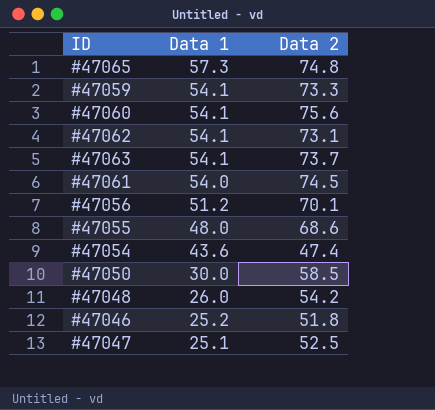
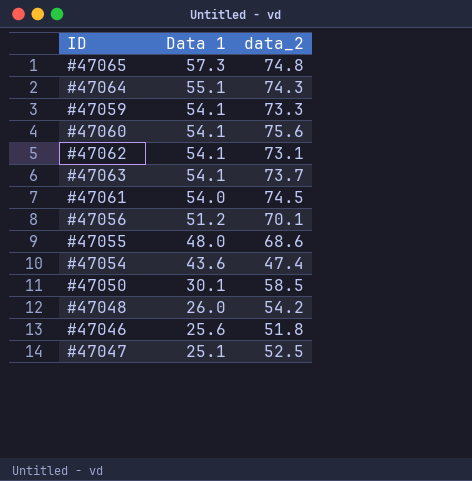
column name: Data 2 -> data_2
row #47064: none -> 55.1 | 74.3
#47050 | Data 1: 30.0 -> 30.1
#47046 | Data 1: 25.2 -> 25.6

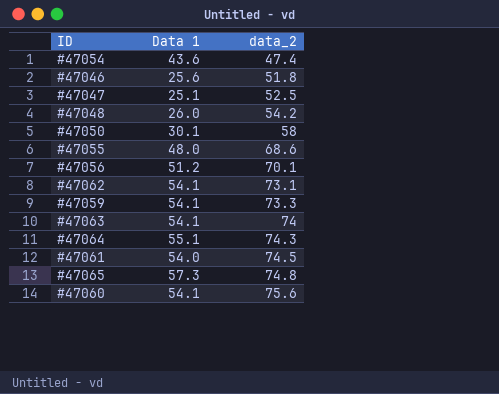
row order: Data 1 descending -> data_2 ascending
#47050 | data_2: 58.5 -> 58
#47063 | data_2: 73.7 -> 74

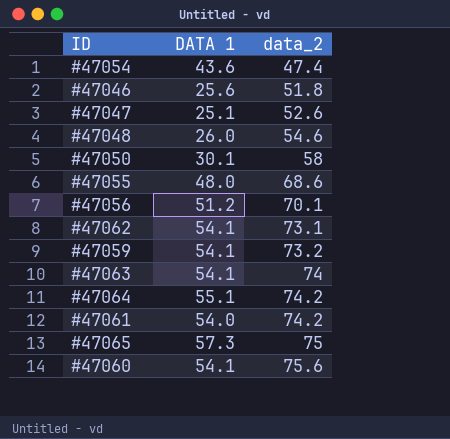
column name: Data 1 -> DATA 1
#47047 | data_2: 52.5 -> 52.6
#47048 | data_2: 54.2 -> 54.6
#47059 | data_2: 73.3 -> 73.2
#47064 | data_2: 74.3 -> 74.2
#47061 | data_2: 74.5 -> 74.2
#47065 | data_2: 74.8 -> 75

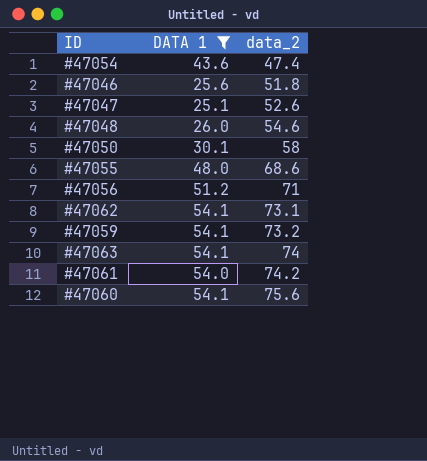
filter: none -> DATA 1 <= 54.1
#47056 | data_2: 70.1 -> 71

